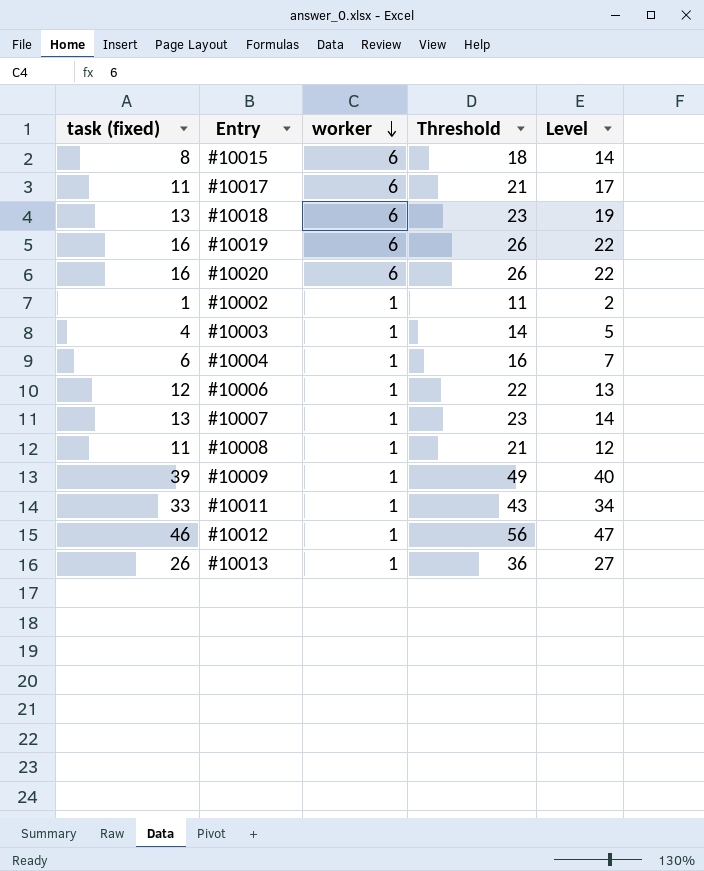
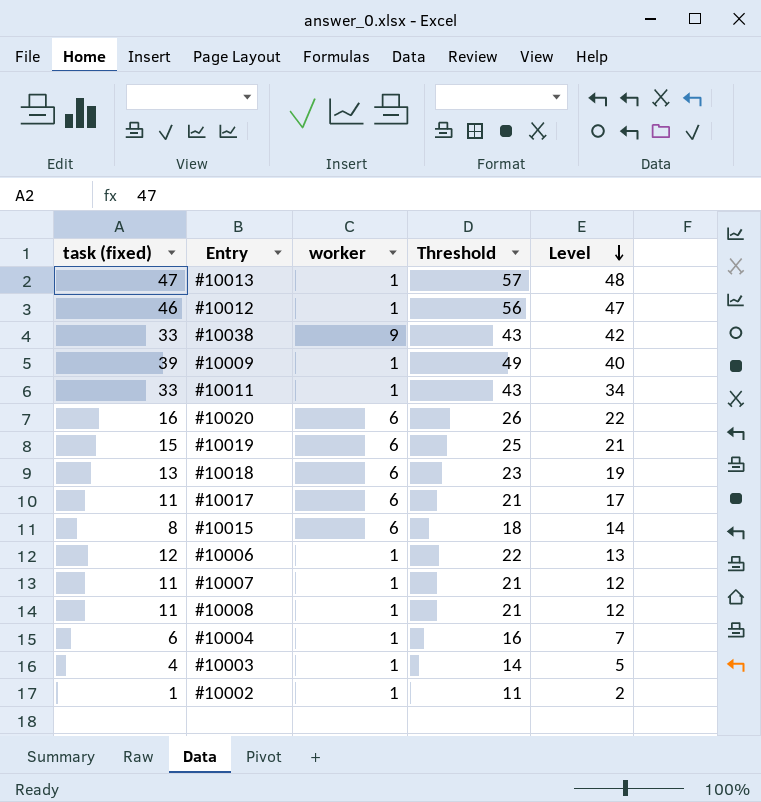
row order: worker descending -> Level descending
#10013 | task (fixed): 26 -> 47
#10013 | Threshold: 36 -> 57
#10013 | Level: 27 -> 48
row #10038: none -> 33 | 9 | 43 | 42
#10019 | task (fixed): 16 -> 15
#10019 | Threshold: 26 -> 25
#10019 | Level: 22 -> 21
#10007 | task (fixed): 13 -> 11
#10007 | Threshold: 23 -> 21
#10007 | Level: 14 -> 12

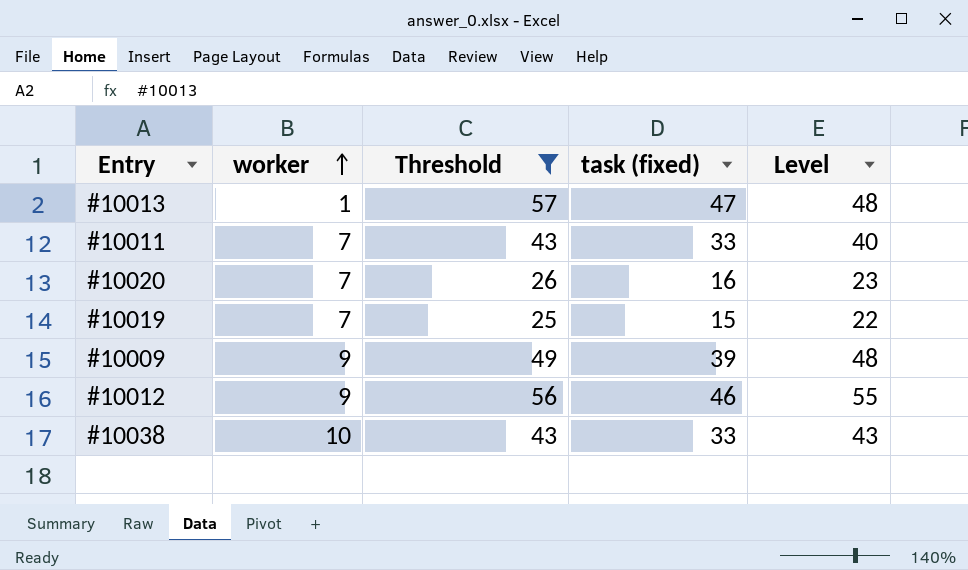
filter: none -> Threshold >= 25
row order: Level descending -> worker ascending
column task (fixed) | position: 1 -> 4
#10011 | worker: 1 -> 7
#10011 | Level: 34 -> 40
#10020 | worker: 6 -> 7
#10020 | Level: 22 -> 23
#10019 | worker: 6 -> 7
#10019 | Level: 21 -> 22
#10009 | worker: 1 -> 9
#10009 | Level: 40 -> 48
#10012 | worker: 1 -> 9
#10012 | Level: 47 -> 55
#10038 | worker: 9 -> 10
#10038 | Level: 42 -> 43

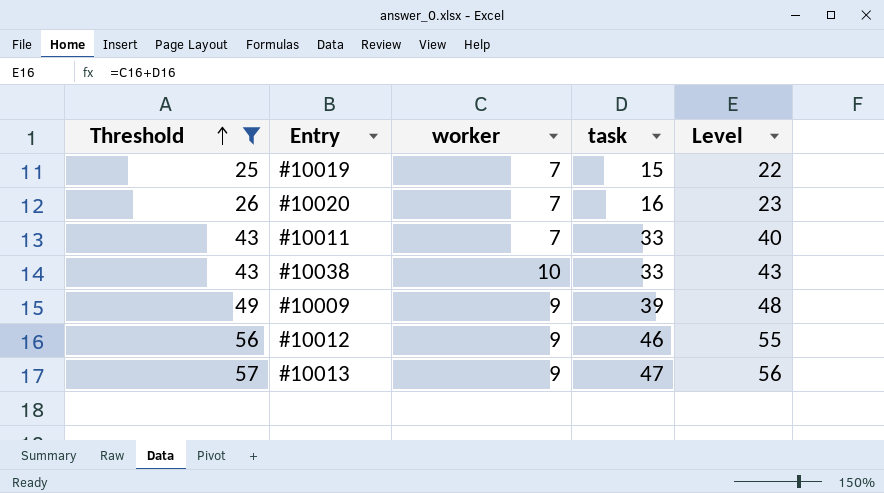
row order: worker ascending -> Threshold ascending
column Threshold | position: 3 -> 1
column name: task (fixed) -> task
#10013 | worker: 1 -> 9
#10013 | Level: 48 -> 56

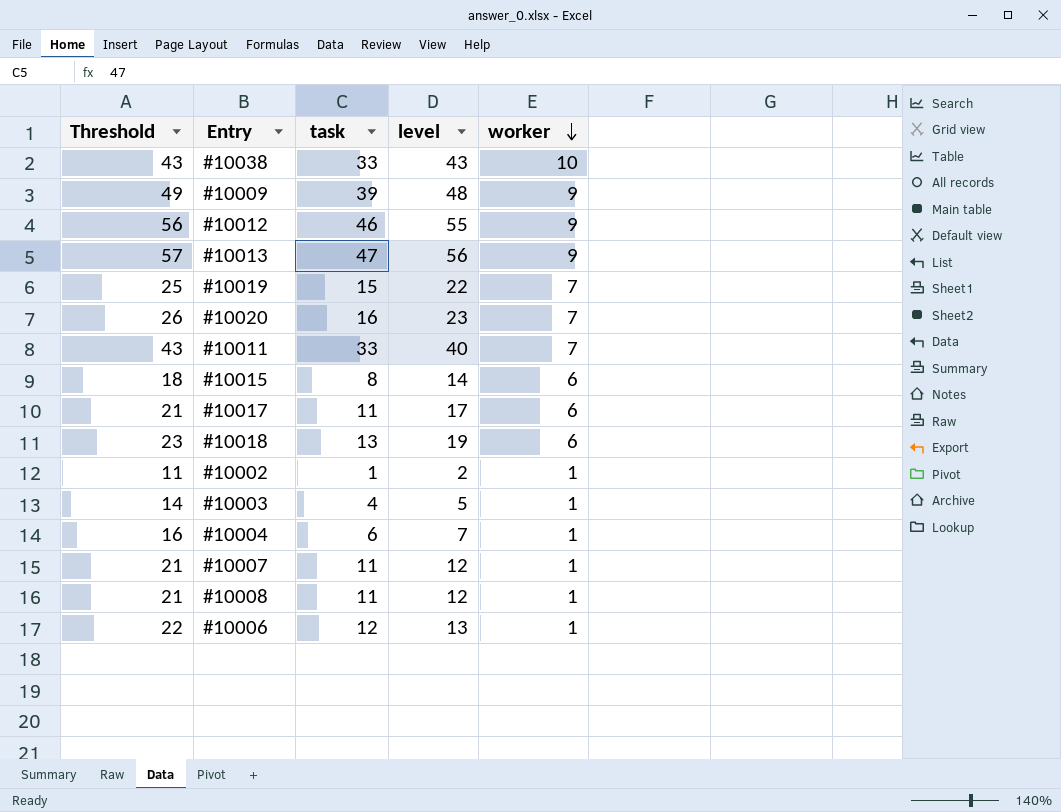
filter: Threshold >= 25 -> none
row order: Threshold ascending -> worker descending
column name: Level -> level
column worker | position: 3 -> 5

